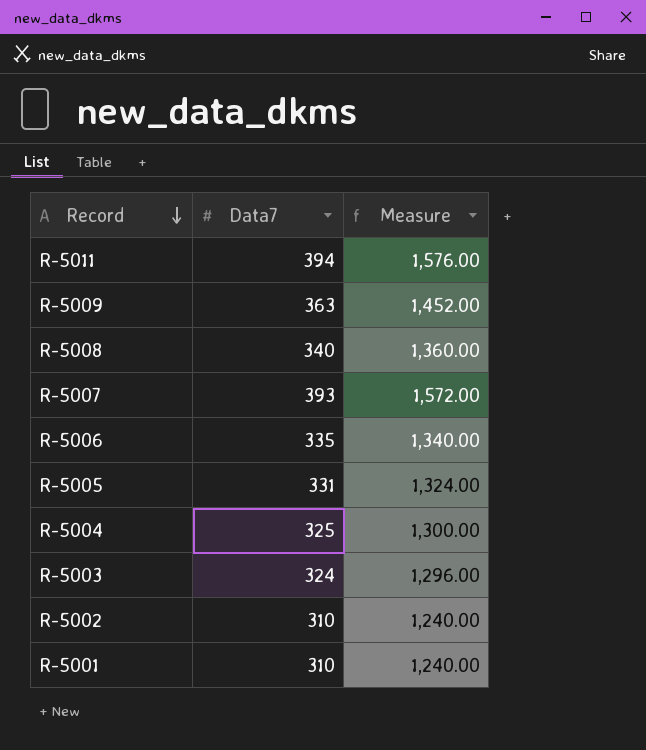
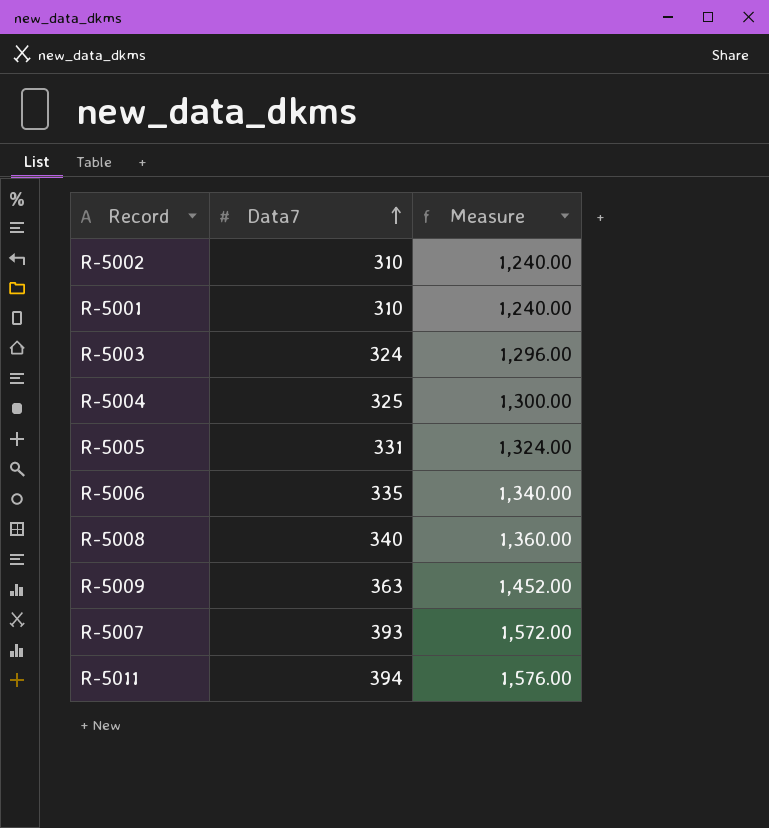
row order: Record descending -> Data7 ascending

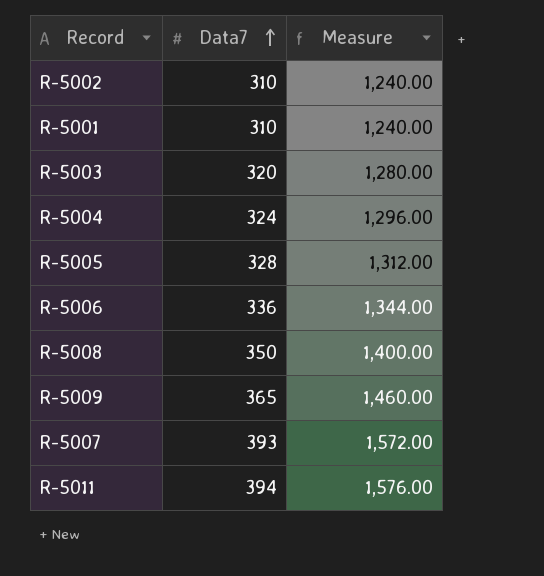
R-5003 | Data7: 324 -> 320
R-5003 | Measure: 1,296.00 -> 1,280.00
R-5004 | Data7: 325 -> 324
R-5004 | Measure: 1,300.00 -> 1,296.00
R-5005 | Data7: 331 -> 328
R-5005 | Measure: 1,324.00 -> 1,312.00
R-5006 | Data7: 335 -> 336
R-5006 | Measure: 1,340.00 -> 1,344.00
R-5008 | Data7: 340 -> 350
R-5008 | Measure: 1,360.00 -> 1,400.00
R-5009 | Data7: 363 -> 365
R-5009 | Measure: 1,452.00 -> 1,460.00

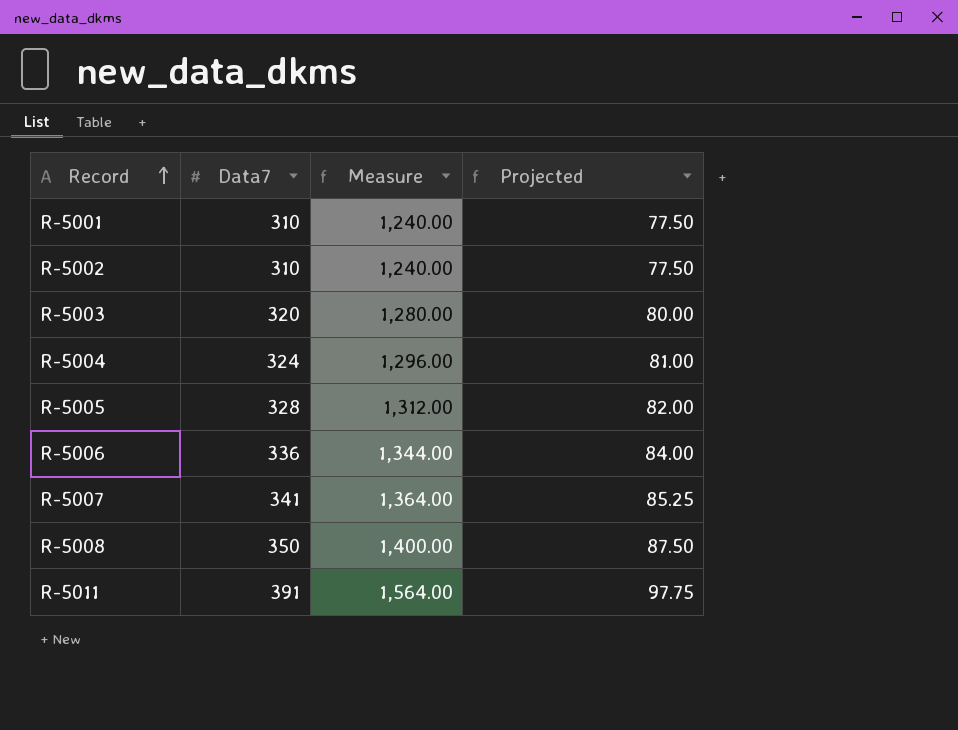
row order: Data7 ascending -> Record ascending
column Projected | formula: none -> [Data7] * 0.25
row R-5009: 365 | 1,460.00 -> none
R-5007 | Data7: 393 -> 341
R-5007 | Measure: 1,572.00 -> 1,364.00
R-5011 | Data7: 394 -> 391
R-5011 | Measure: 1,576.00 -> 1,564.00

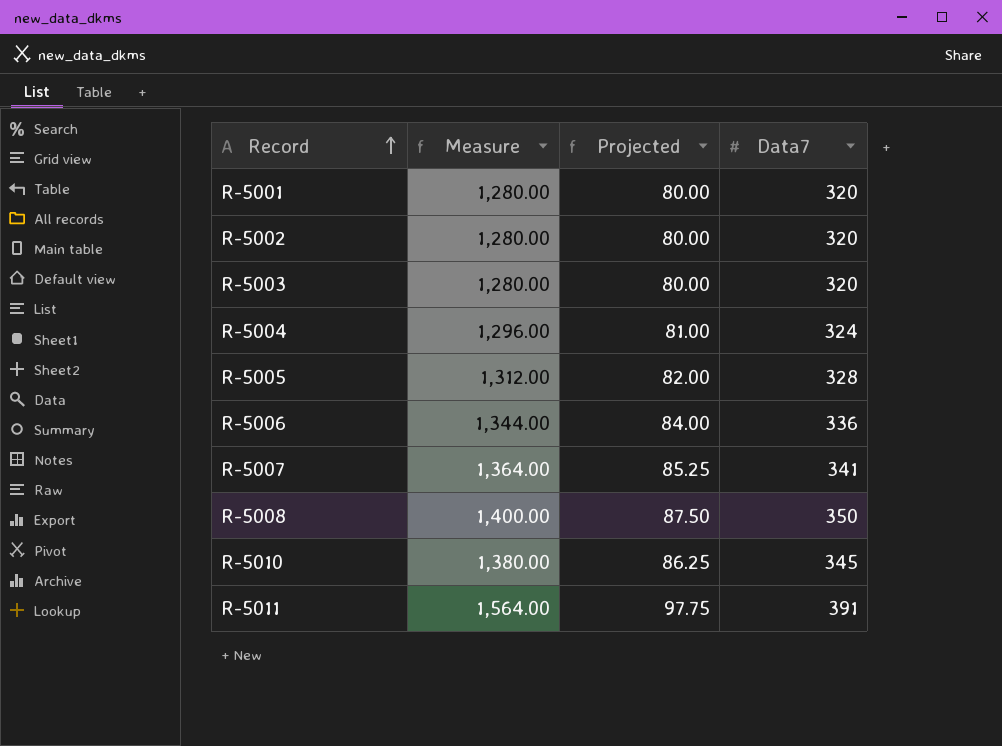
column Data7 | position: 2 -> 4
R-5001 | Measure: 1,240.00 -> 1,280.00
R-5001 | Projected: 77.50 -> 80.00
R-5001 | Data7: 310 -> 320
R-5002 | Measure: 1,240.00 -> 1,280.00
R-5002 | Projected: 77.50 -> 80.00
R-5002 | Data7: 310 -> 320
row R-5010: none -> 1,380.00 | 86.25 | 345

